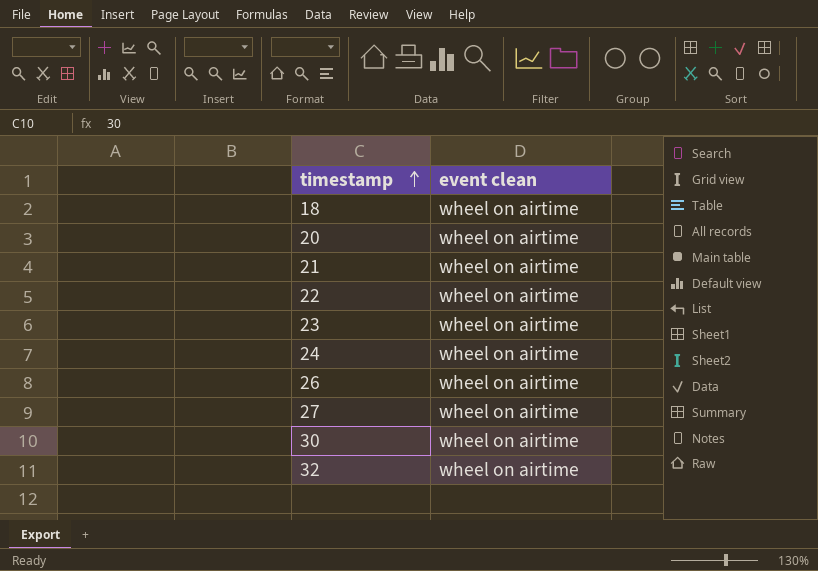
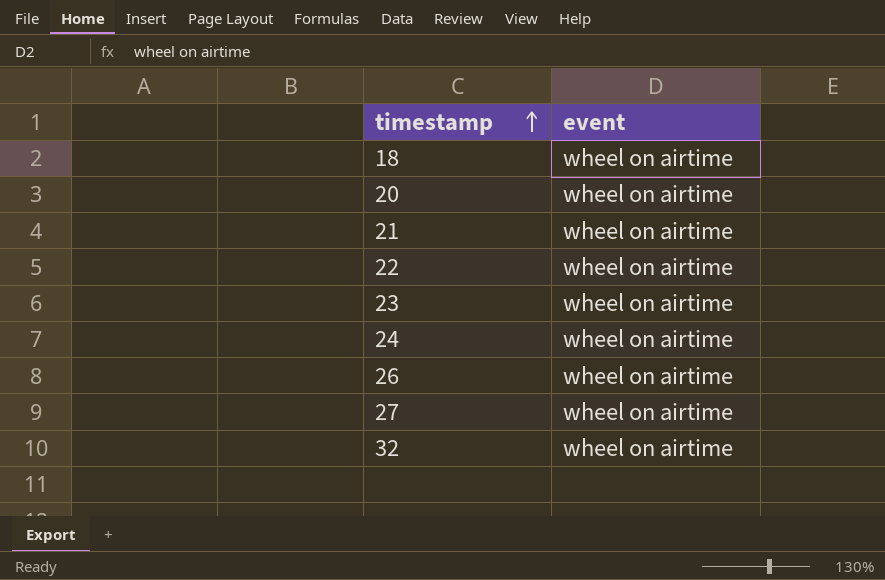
column name: event clean -> event
row 30: wheel on airtime -> none

